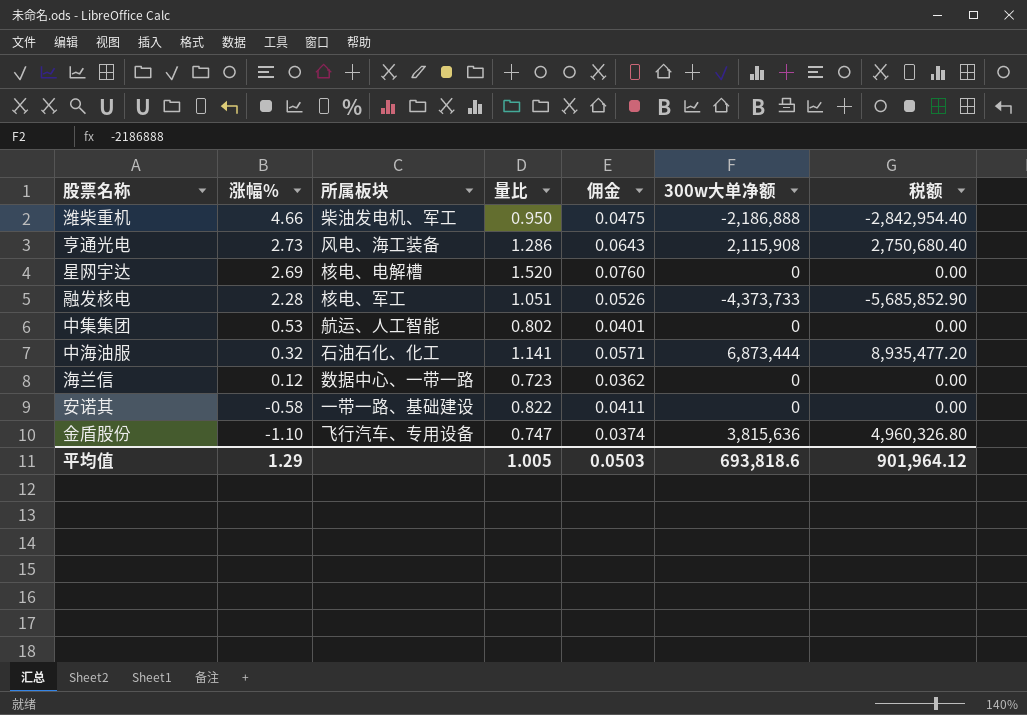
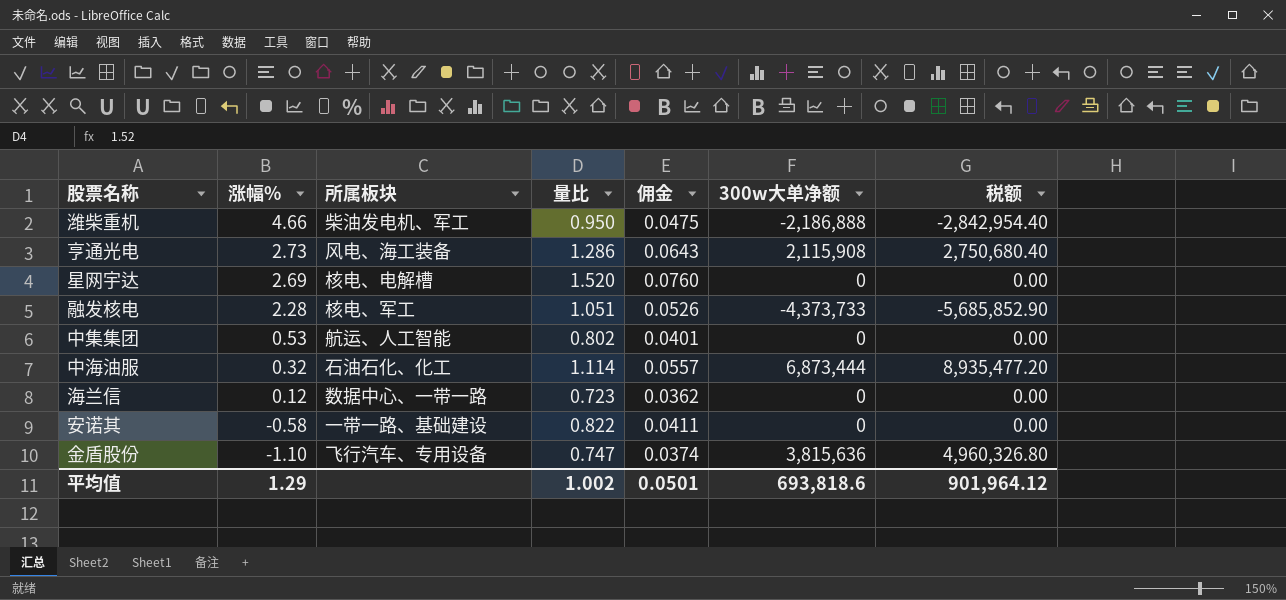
中海油服 | 量比: 1.141 -> 1.114
中海油服 | 佣金: 0.0571 -> 0.0557
平均值 | 量比: 1.005 -> 1.002
平均值 | 佣金: 0.0503 -> 0.0501

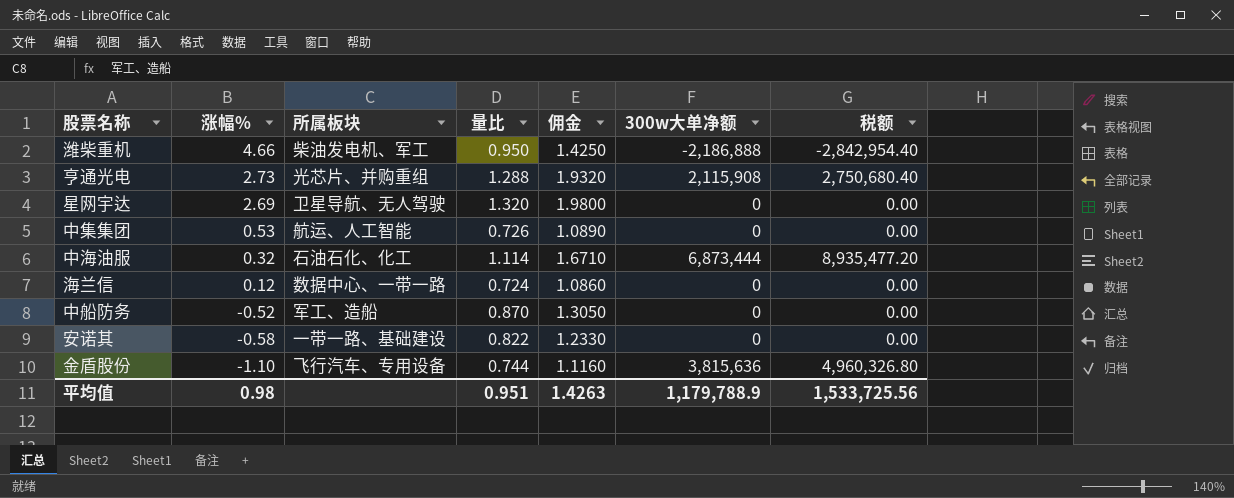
column 佣金 | formula: [量比] * 0.05 -> [量比] * 1.5
row 融发核电: 2.28 | 核电、军工 | 1.051 | 0.0526 | -4,373,733 | -5,685,852.90 -> none
亨通光电 | 所属板块: 风电、海工装备 -> 光芯片、并购重组
亨通光电 | 量比: 1.286 -> 1.288
星网宇达 | 所属板块: 核电、电解槽 -> 卫星导航、无人驾驶
星网宇达 | 量比: 1.520 -> 1.320
中集集团 | 量比: 0.802 -> 0.726
海兰信 | 量比: 0.723 -> 0.724
row 中船防务: none -> -0.52 | 军工、造船 | 0.870 | 1.3050 | 0 | 0.00
金盾股份 | 量比: 0.747 -> 0.744
平均值 | 涨幅%: 1.29 -> 0.98
平均值 | 量比: 1.002 -> 0.951
平均值 | 佣金: 0.0501 -> 1.4263
平均值 | 300w大单净额: 693,818.6 -> 1,179,788.9
平均值 | 税额: 901,964.12 -> 1,533,725.56

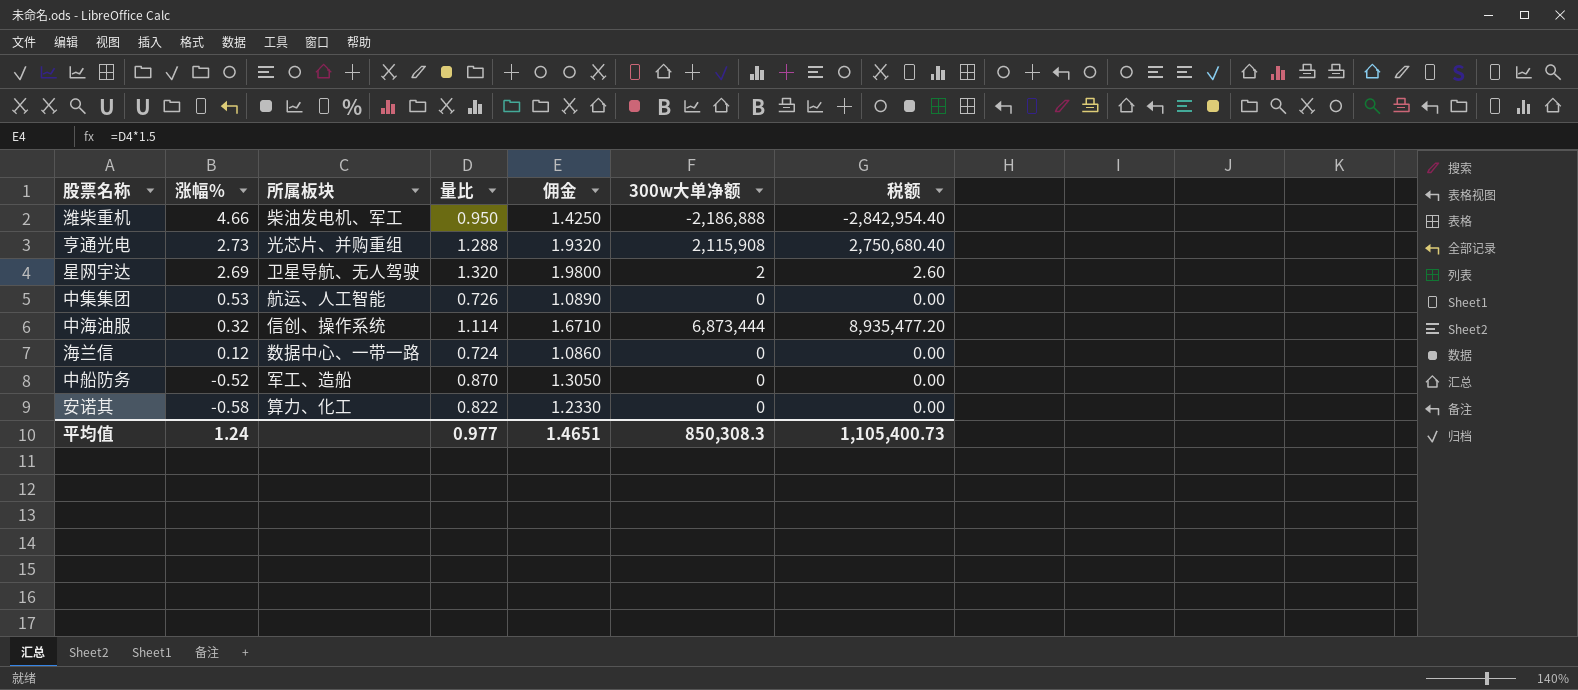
row 金盾股份: -1.10 | 飞行汽车、专用设备 | 0.744 | 1.1160 | 3,815,636 | 4,960,326.80 -> none
星网宇达 | 300w大单净额: 0 -> 2
星网宇达 | 税额: 0.00 -> 2.60
中海油服 | 所属板块: 石油石化、化工 -> 信创、操作系统
安诺其 | 所属板块: 一带一路、基础建设 -> 算力、化工
平均值 | 涨幅%: 0.98 -> 1.24
平均值 | 量比: 0.951 -> 0.977
平均值 | 佣金: 1.4263 -> 1.4651
平均值 | 300w大单净额: 1,179,788.9 -> 850,308.3
平均值 | 税额: 1,533,725.56 -> 1,105,400.73

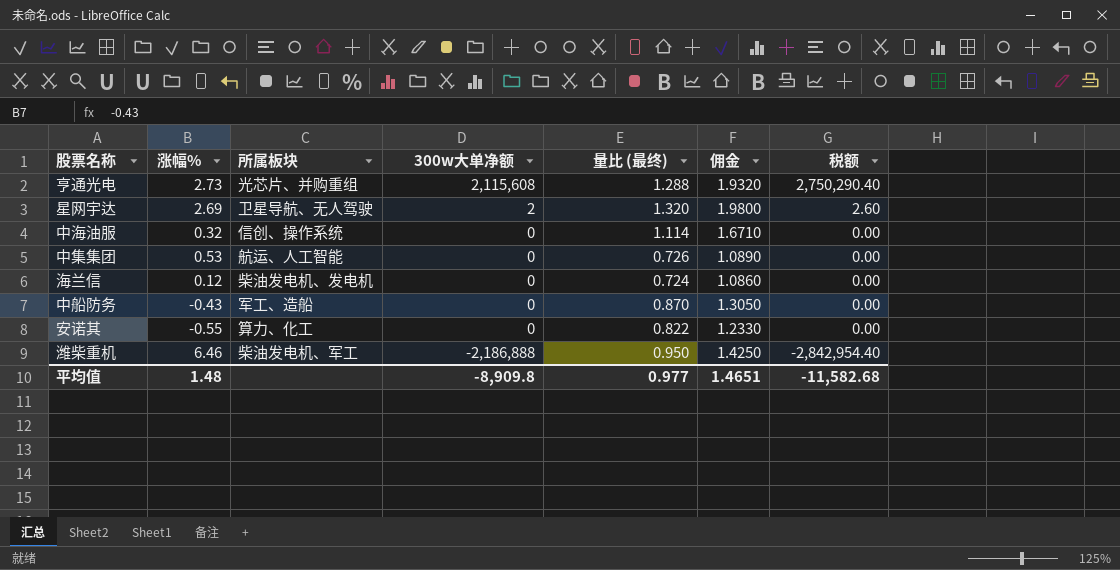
row order: 涨幅% descending -> 300w大单净额 descending
column 300w大单净额 | position: 6 -> 4
column name: 量比 -> 量比 (最终)
亨通光电 | 300w大单净额: 2,115,908 -> 2,115,608
亨通光电 | 税额: 2,750,680.40 -> 2,750,290.40
中海油服 | 300w大单净额: 6,873,444 -> 0
中海油服 | 税额: 8,935,477.20 -> 0.00
海兰信 | 所属板块: 数据中心、一带一路 -> 柴油发电机、发电机
中船防务 | 涨幅%: -0.52 -> -0.43
安诺其 | 涨幅%: -0.58 -> -0.55
潍柴重机 | 涨幅%: 4.66 -> 6.46
平均值 | 涨幅%: 1.24 -> 1.48
平均值 | 300w大单净额: 850,308.3 -> -8,909.8
平均值 | 税额: 1,105,400.73 -> -11,582.68

